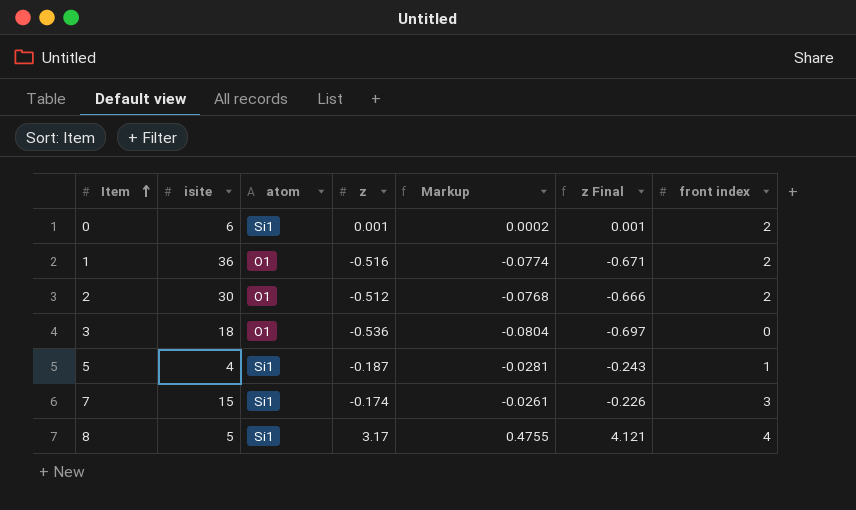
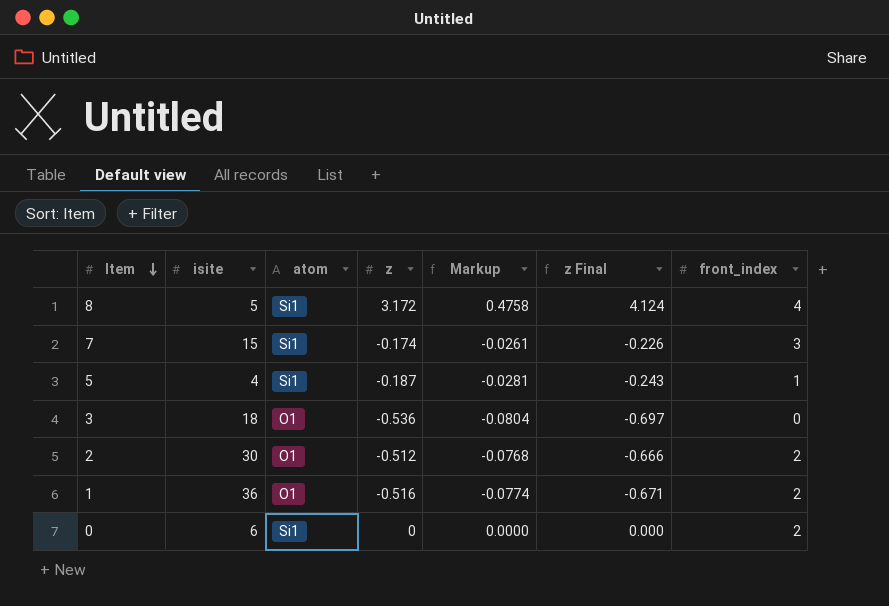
row order: Item ascending -> Item descending
column name: front index -> front_index
8 | z: 3.17 -> 3.172
8 | Markup: 0.4755 -> 0.4758
8 | z Final: 4.121 -> 4.124
0 | z: 0.001 -> 0
0 | Markup: 0.0002 -> 0.0000
0 | z Final: 0.001 -> 0.000

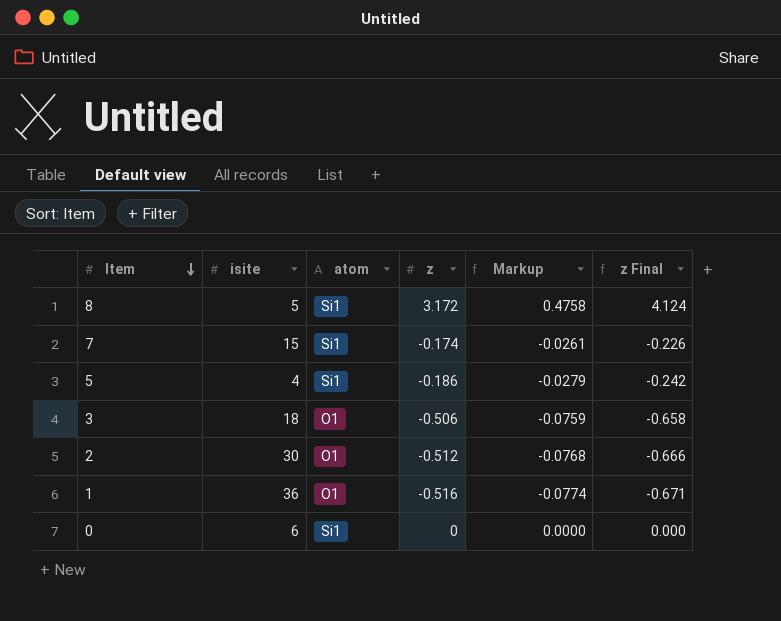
column front_index | position: 7 -> none
5 | z: -0.187 -> -0.186
5 | Markup: -0.0281 -> -0.0279
5 | z Final: -0.243 -> -0.242
3 | z: -0.536 -> -0.506
3 | Markup: -0.0804 -> -0.0759
3 | z Final: -0.697 -> -0.658

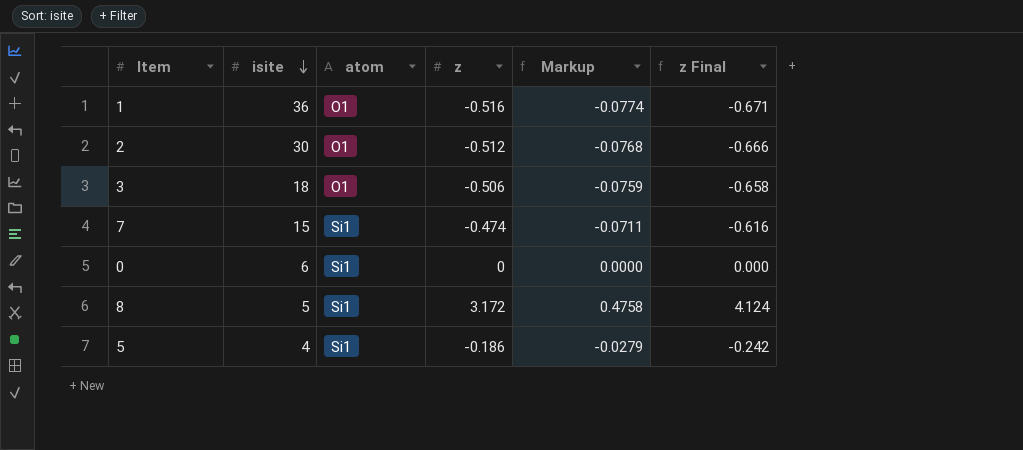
row order: Item descending -> isite descending
7 | z: -0.174 -> -0.474
7 | Markup: -0.0261 -> -0.0711
7 | z Final: -0.226 -> -0.616

